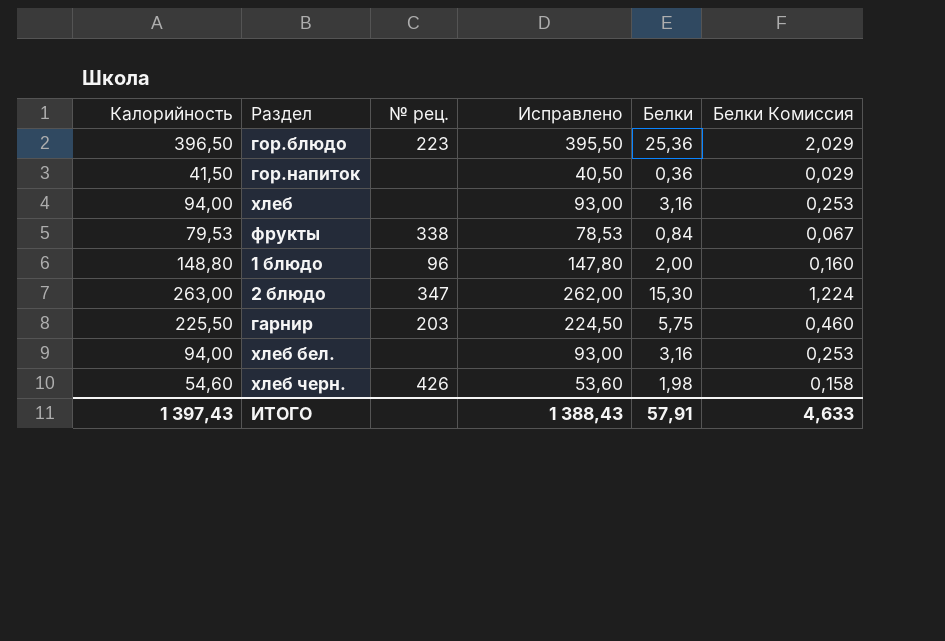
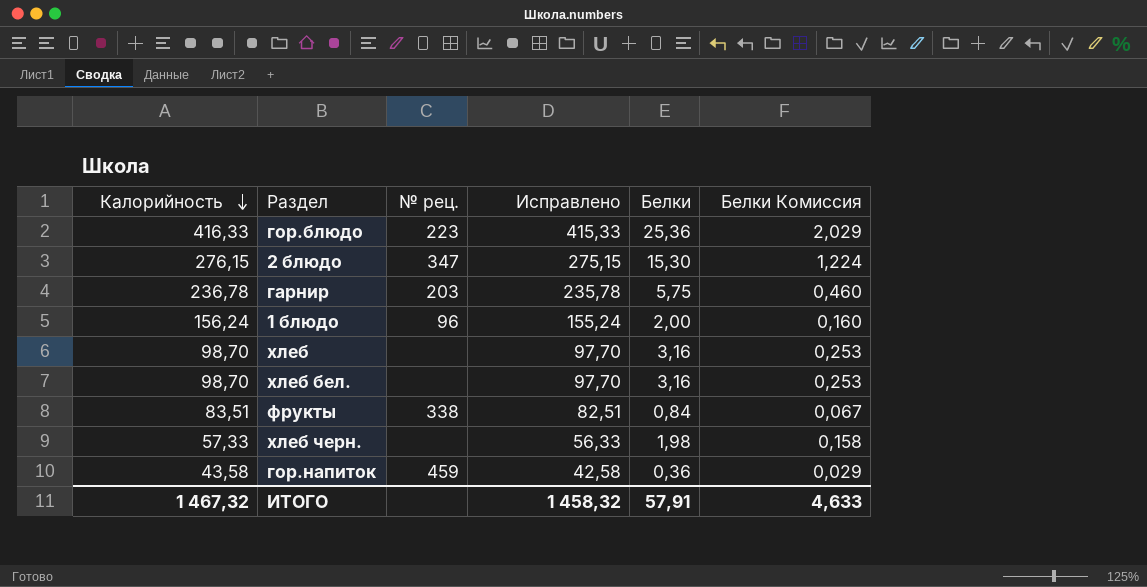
row order: none -> Калорийность descending
гор.блюдо | Калорийность: 396,50 -> 416,33
гор.блюдо | Исправлено: 395,50 -> 415,33
2 блюдо | Калорийность: 263,00 -> 276,15
2 блюдо | Исправлено: 262,00 -> 275,15
гарнир | Калорийность: 225,50 -> 236,78
гарнир | Исправлено: 224,50 -> 235,78
1 блюдо | Калорийность: 148,80 -> 156,24
1 блюдо | Исправлено: 147,80 -> 155,24
хлеб | Калорийность: 94,00 -> 98,70
хлеб | Исправлено: 93,00 -> 97,70
хлеб бел. | Калорийность: 94,00 -> 98,70
хлеб бел. | Исправлено: 93,00 -> 97,70
фрукты | Калорийность: 79,53 -> 83,51
фрукты | Исправлено: 78,53 -> 82,51
хлеб черн. | Калорийность: 54,60 -> 57,33
хлеб черн. | № рец.: 426 -> none
хлеб черн. | Исправлено: 53,60 -> 56,33
гор.напиток | Калорийность: 41,50 -> 43,58
гор.напиток | № рец.: none -> 459
гор.напиток | Исправлено: 40,50 -> 42,58
ИТОГО | Калорийность: 1 397,43 -> 1 467,32
ИТОГО | Исправлено: 1 388,43 -> 1 458,32

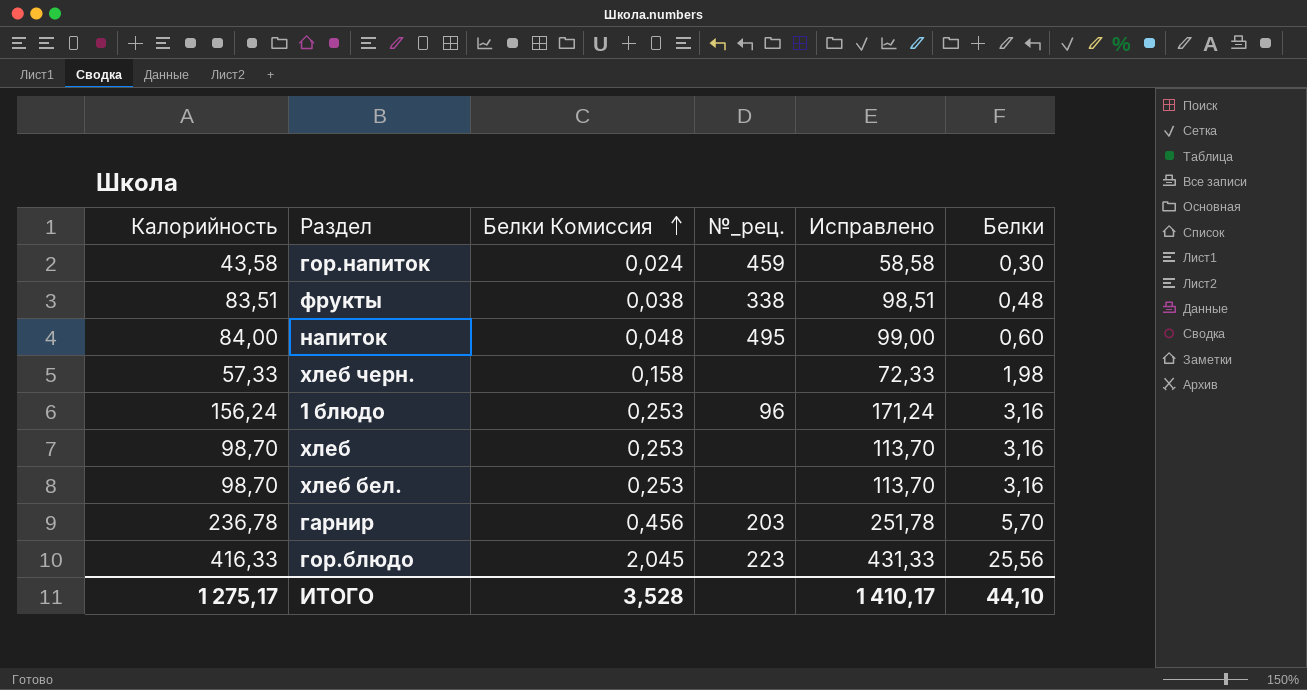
row order: Калорийность descending -> Белки Комиссия ascending
column Белки Комиссия | position: 6 -> 3
column name: № рец. -> №_рец.
column Исправлено | formula: [Калорийность] - 1 -> [Калорийность] + 15
row 2 блюдо: 276,15 | 347 | 275,15 | 15,30 | 1,224 -> none
гор.напиток | Белки Комиссия: 0,029 -> 0,024
гор.напиток | Белки: 0,36 -> 0,30
фрукты | Белки Комиссия: 0,067 -> 0,038
фрукты | Белки: 0,84 -> 0,48
row напиток: none -> 84,00 | 0,048 | 495 | 99,00 | 0,60
1 блюдо | Белки Комиссия: 0,160 -> 0,253
1 блюдо | Белки: 2,00 -> 3,16
гарнир | Белки Комиссия: 0,460 -> 0,456
гарнир | Белки: 5,75 -> 5,70
гор.блюдо | Белки Комиссия: 2,029 -> 2,045
гор.блюдо | Белки: 25,36 -> 25,56
ИТОГО | Калорийность: 1 467,32 -> 1 275,17
ИТОГО | Белки Комиссия: 4,633 -> 3,528
ИТОГО | Исправлено: 1 458,32 -> 1 410,17
ИТОГО | Белки: 57,91 -> 44,10

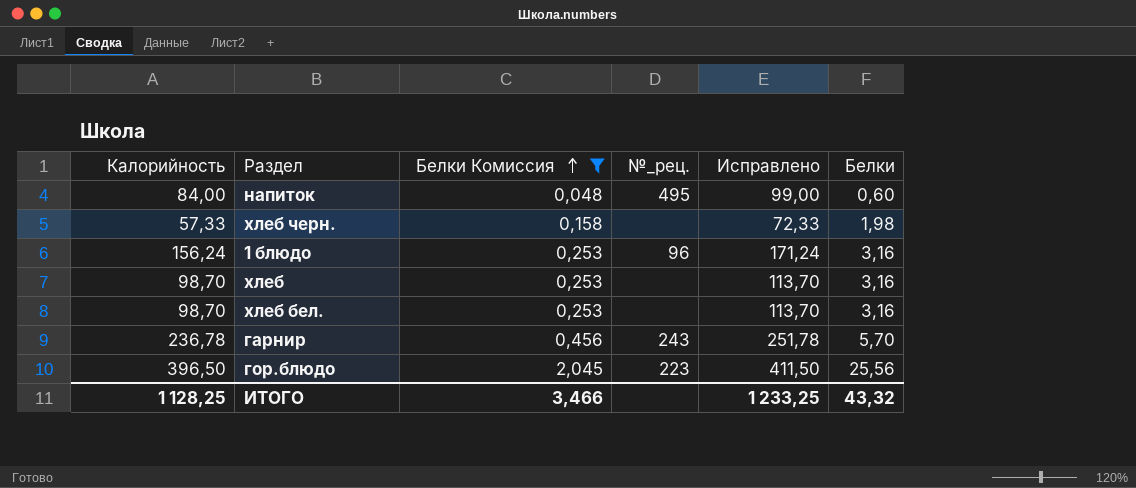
filter: none -> Белки Комиссия >= 0,048
гарнир | №_рец.: 203 -> 243
гор.блюдо | Калорийность: 416,33 -> 396,50
гор.блюдо | Исправлено: 431,33 -> 411,50
ИТОГО | Калорийность: 1 275,17 -> 1 128,25
ИТОГО | Белки Комиссия: 3,528 -> 3,466
ИТОГО | Исправлено: 1 410,17 -> 1 233,25
ИТОГО | Белки: 44,10 -> 43,32

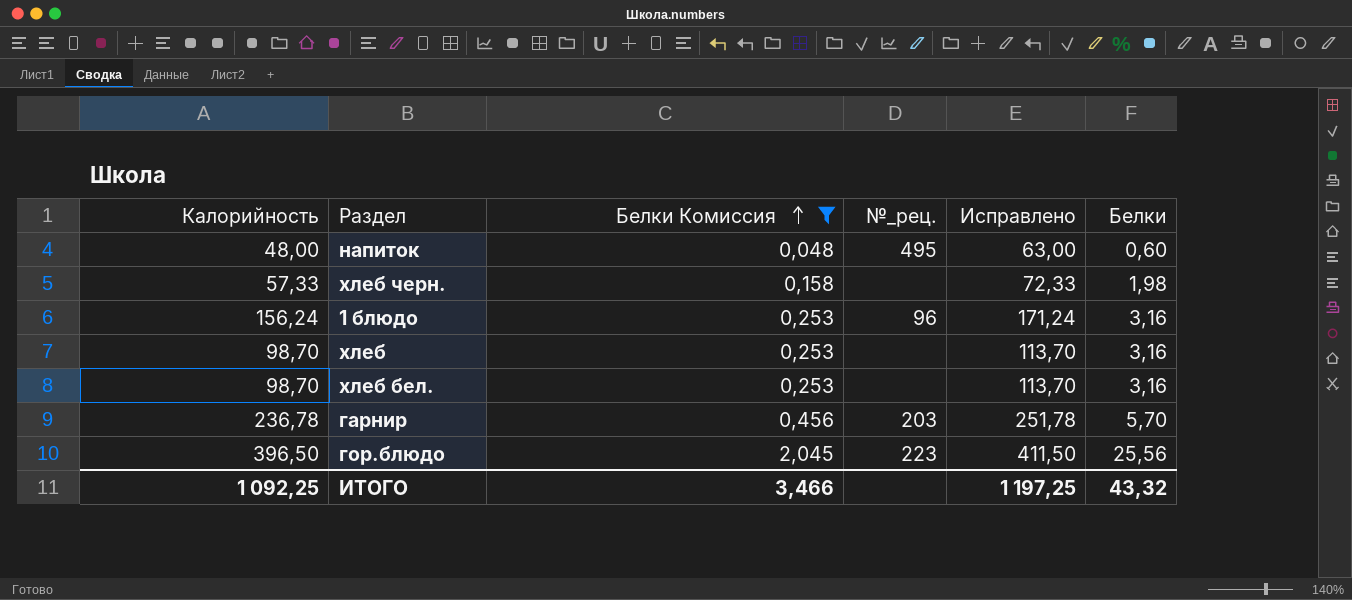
напиток | Калорийность: 84,00 -> 48,00
напиток | Исправлено: 99,00 -> 63,00
гарнир | №_рец.: 243 -> 203
ИТОГО | Калорийность: 1 128,25 -> 1 092,25
ИТОГО | Исправлено: 1 233,25 -> 1 197,25

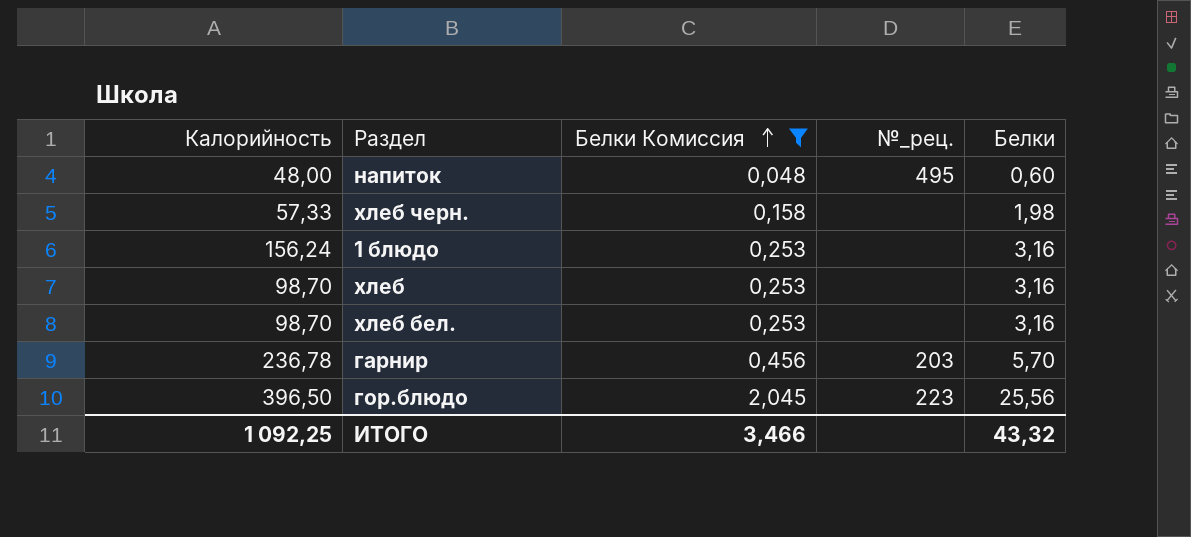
column Исправлено | formula: [Калорийность] + 15 -> none
1 блюдо | №_рец.: 96 -> none

